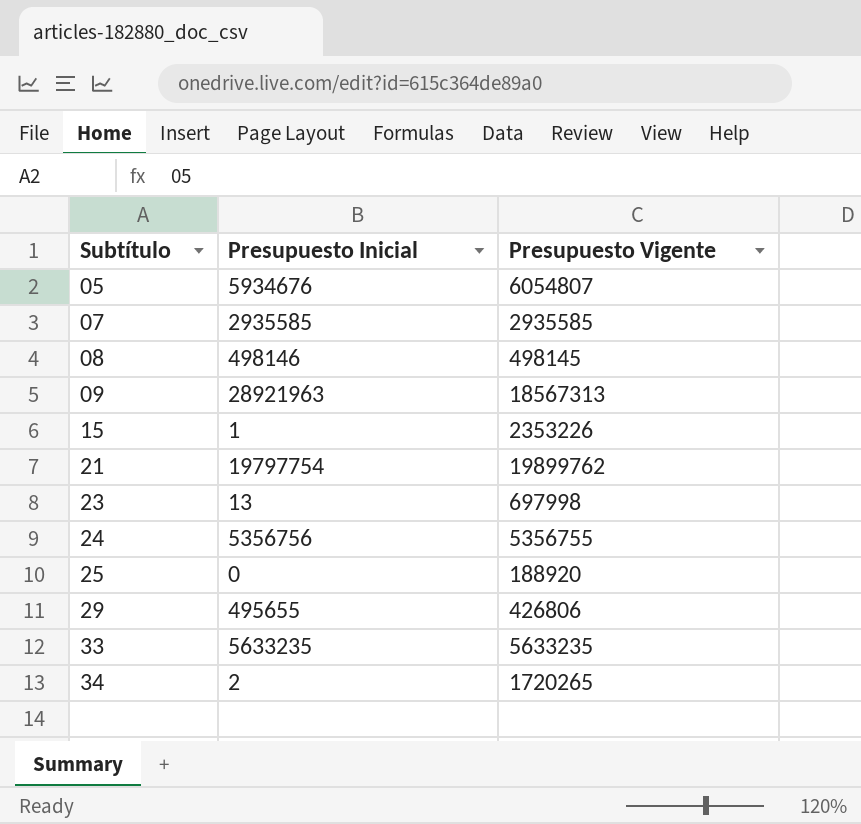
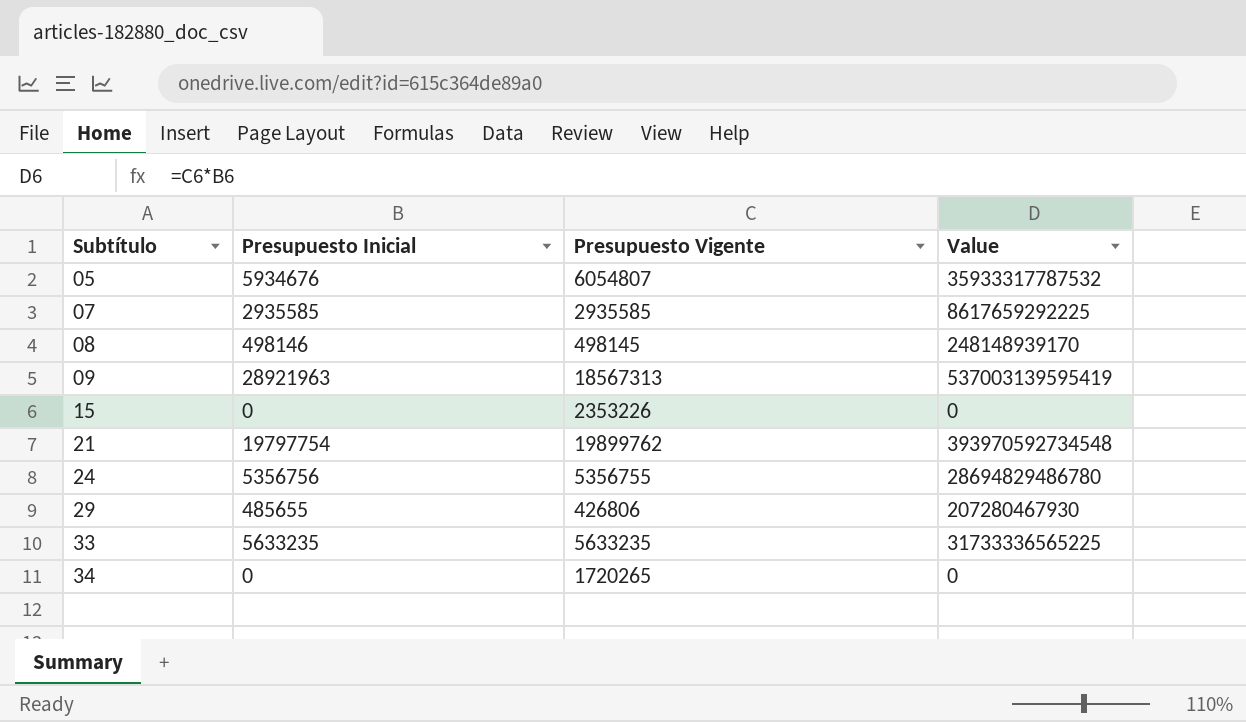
column Value | formula: none -> [Presupuesto Inicial] * [Presupuesto Vigente]
row 23: 13 | 697998 -> none
row 25: 0 | 188920 -> none
15 | Presupuesto Inicial: 1 -> 0
29 | Presupuesto Inicial: 495655 -> 485655
34 | Presupuesto Inicial: 2 -> 0

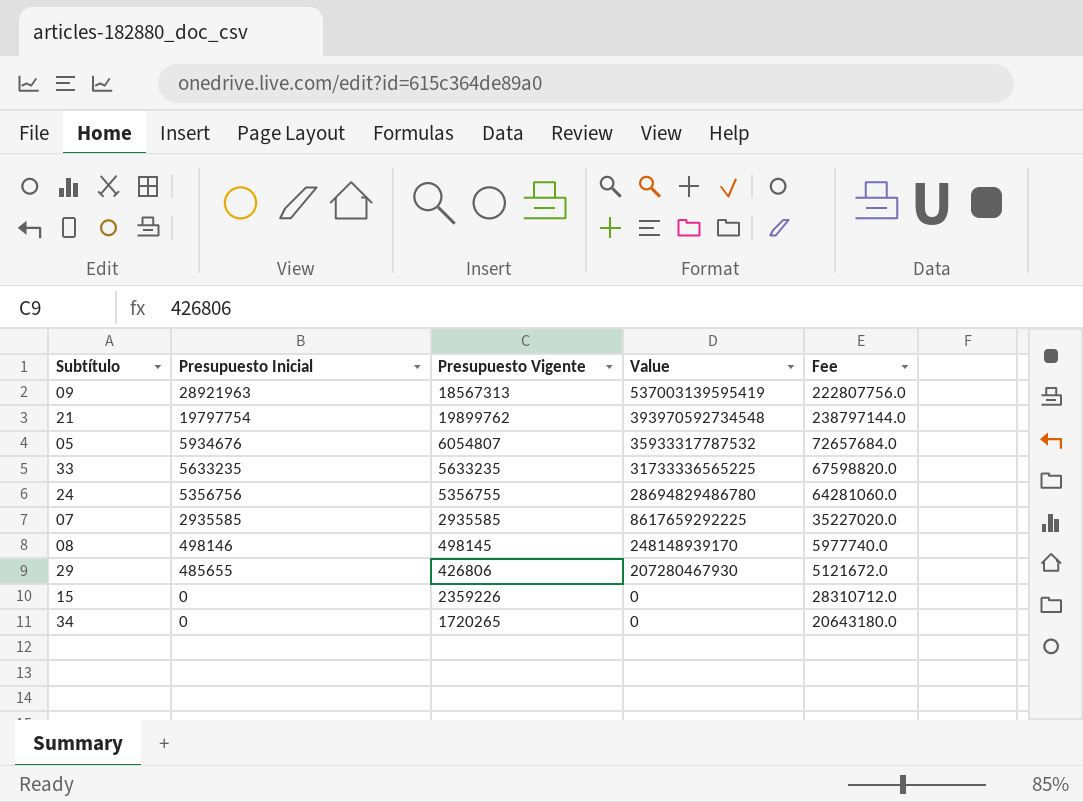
row order: Subtítulo ascending -> Presupuesto Inicial descending
column Fee | formula: none -> [Presupuesto Vigente] * 12
15 | Presupuesto Vigente: 2353226 -> 2359226

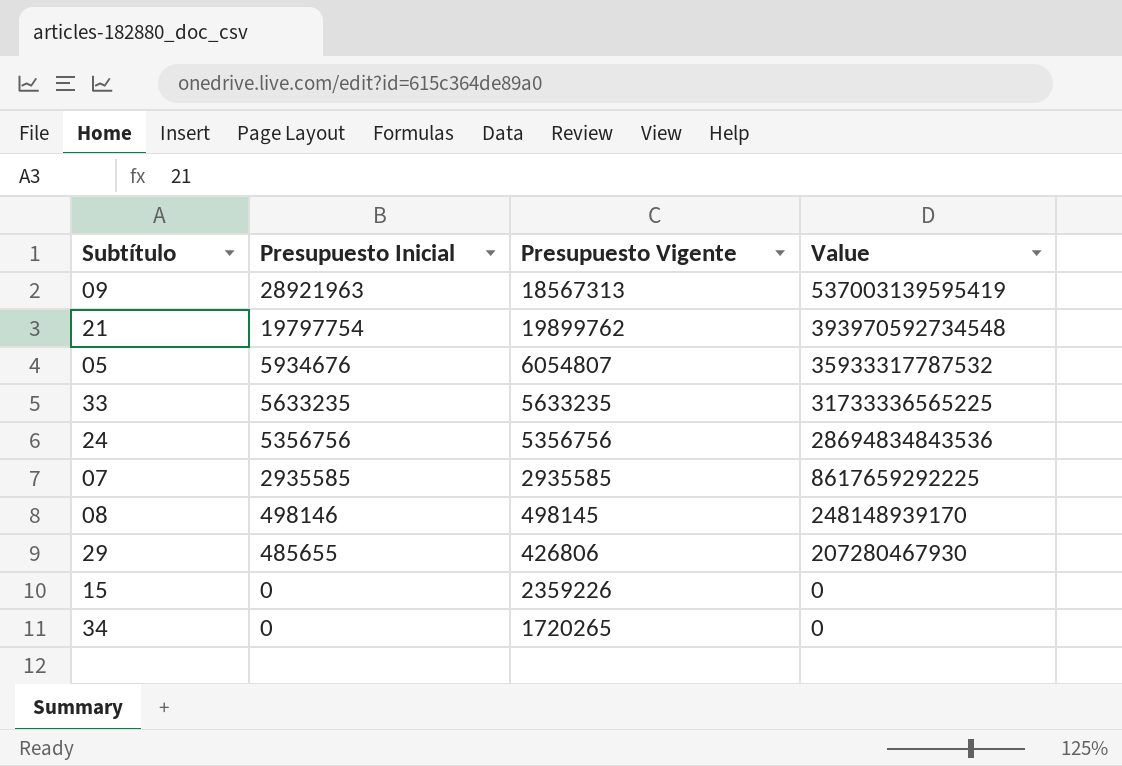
column Fee | formula: [Presupuesto Vigente] * 12 -> none
24 | Presupuesto Vigente: 5356755 -> 5356756
24 | Value: 28694829486780 -> 28694834843536

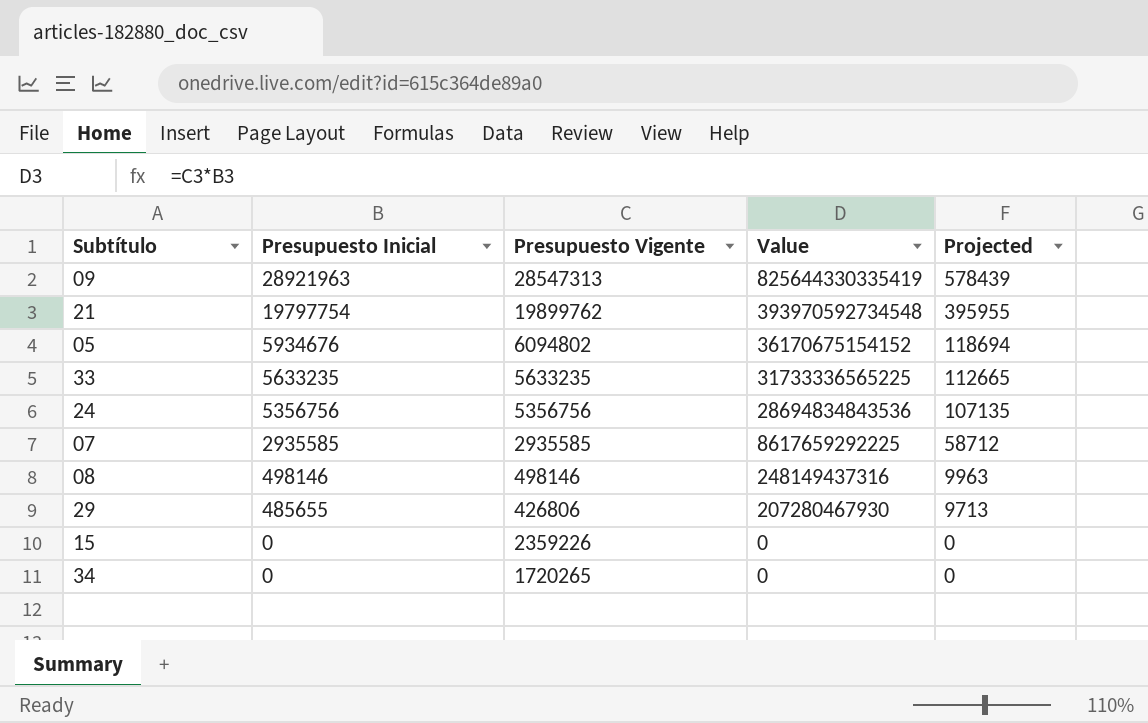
column Projected | formula: none -> [Presupuesto Inicial] * 0.02
09 | Presupuesto Vigente: 18567313 -> 28547313
09 | Value: 537003139595419 -> 825644330335419
05 | Presupuesto Vigente: 6054807 -> 6094802
05 | Value: 35933317787532 -> 36170675154152
08 | Presupuesto Vigente: 498145 -> 498146
08 | Value: 248148939170 -> 248149437316

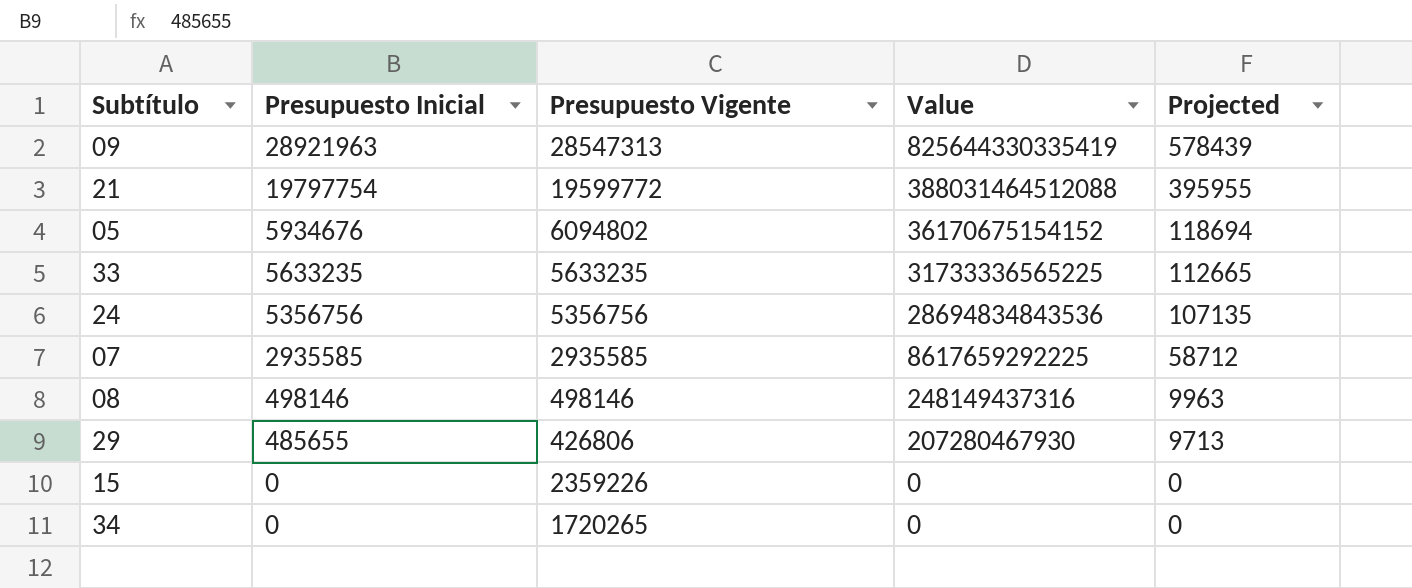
21 | Presupuesto Vigente: 19899762 -> 19599772
21 | Value: 393970592734548 -> 388031464512088

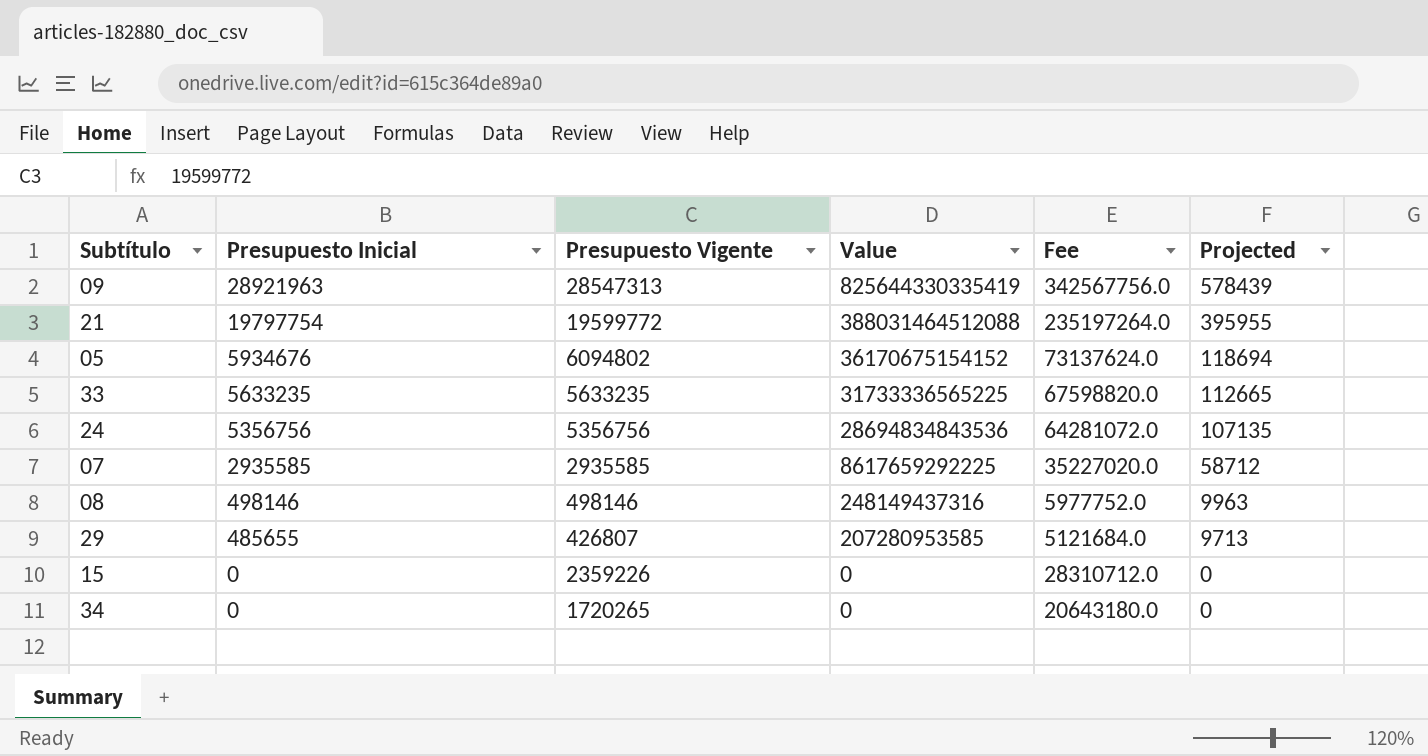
column Fee | formula: none -> [Presupuesto Vigente] * 12
29 | Presupuesto Vigente: 426806 -> 426807
29 | Value: 207280467930 -> 207280953585

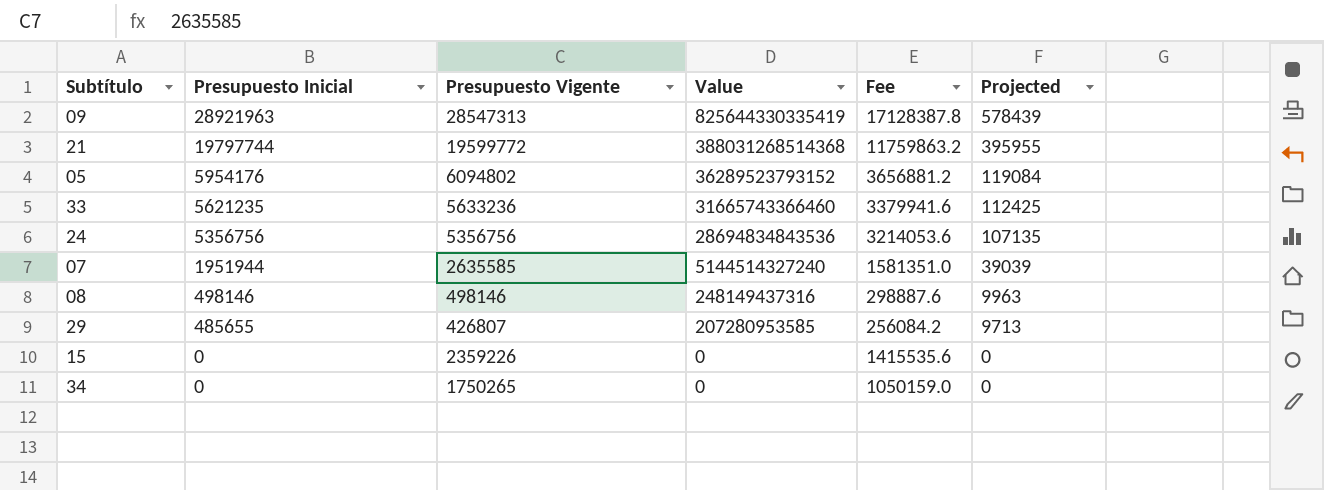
column Fee | formula: [Presupuesto Vigente] * 12 -> [Presupuesto Vigente] * 0.6
21 | Presupuesto Inicial: 19797754 -> 19797744
21 | Value: 388031464512088 -> 388031268514368
05 | Presupuesto Inicial: 5934676 -> 5954176
05 | Value: 36170675154152 -> 36289523793152
05 | Projected: 118694 -> 119084
33 | Presupuesto Inicial: 5633235 -> 5621235
33 | Presupuesto Vigente: 5633235 -> 5633236
33 | Value: 31733336565225 -> 31665743366460
33 | Projected: 112665 -> 112425
07 | Presupuesto Inicial: 2935585 -> 1951944
07 | Presupuesto Vigente: 2935585 -> 2635585
07 | Value: 8617659292225 -> 5144514327240
07 | Projected: 58712 -> 39039
34 | Presupuesto Vigente: 1720265 -> 1750265

